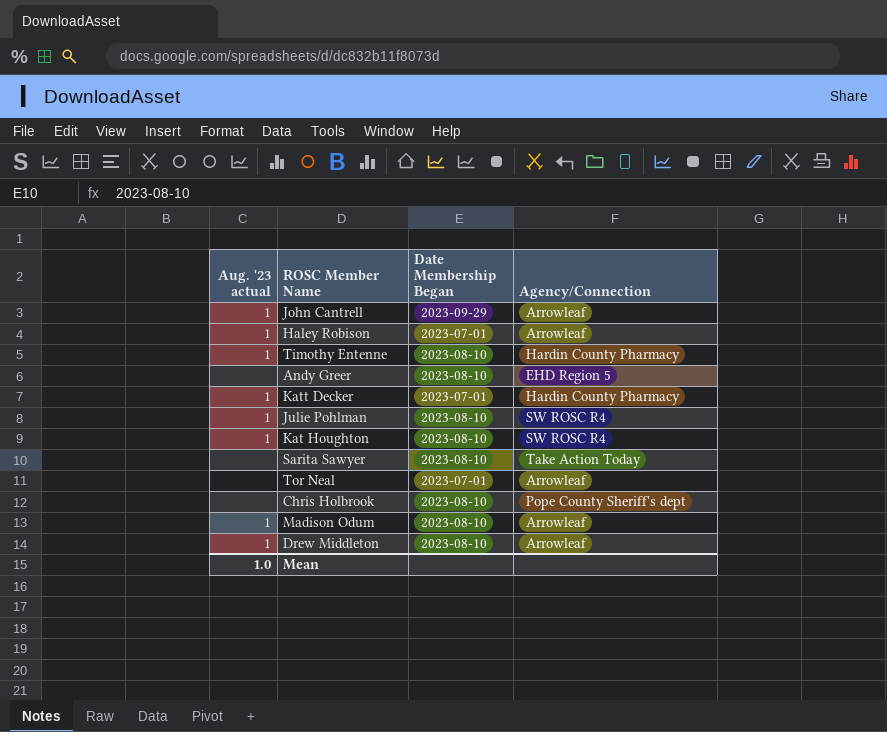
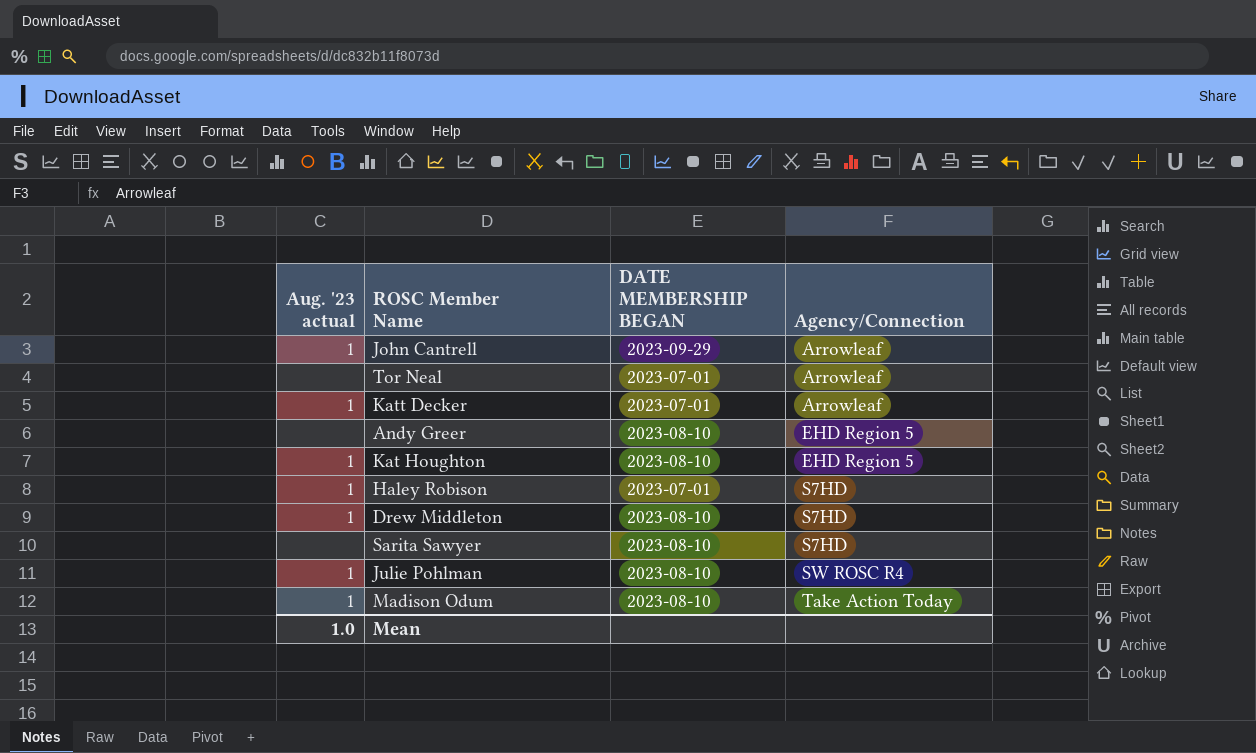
row order: none -> Agency/Connection ascending
column name: Date Membership Began -> DATE MEMBERSHIP BEGAN
row Timothy Entenne: 1 | 2023-08-10 | Hardin County Pharmacy -> none
row Chris Holbrook: none | 2023-08-10 | Pope County Sheriff's dept -> none
Katt Decker | Agency/Connection: Hardin County Pharmacy -> Arrowleaf
Kat Houghton | Agency/Connection: SW ROSC R4 -> EHD Region 5
Haley Robison | Agency/Connection: Arrowleaf -> S7HD
Drew Middleton | Agency/Connection: Arrowleaf -> S7HD
Sarita Sawyer | Agency/Connection: Take Action Today -> S7HD
Madison Odum | Agency/Connection: Arrowleaf -> Take Action Today

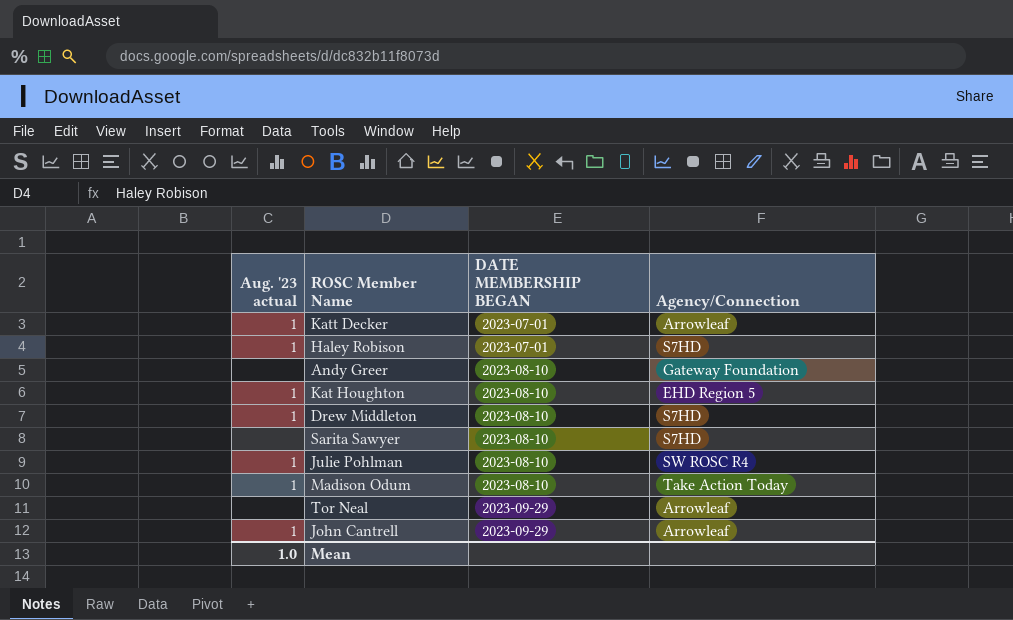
row order: Agency/Connection ascending -> DATE MEMBERSHIP BEGAN ascending
Andy Greer | Agency/Connection: EHD Region 5 -> Gateway Foundation
Tor Neal | DATE MEMBERSHIP BEGAN: 2023-07-01 -> 2023-09-29

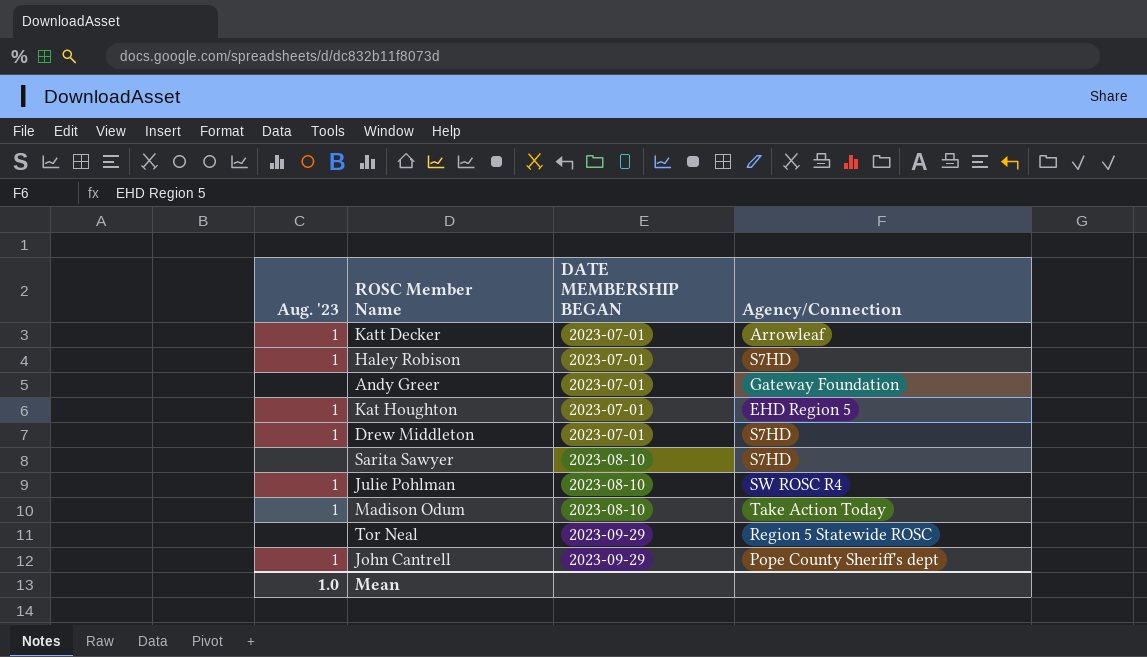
column name: Aug. '23 actual -> Aug. '23
Andy Greer | DATE MEMBERSHIP BEGAN: 2023-08-10 -> 2023-07-01
Kat Houghton | DATE MEMBERSHIP BEGAN: 2023-08-10 -> 2023-07-01
Drew Middleton | DATE MEMBERSHIP BEGAN: 2023-08-10 -> 2023-07-01
Tor Neal | Agency/Connection: Arrowleaf -> Region 5 Statewide ROSC
John Cantrell | Agency/Connection: Arrowleaf -> Pope County Sheriff's dept

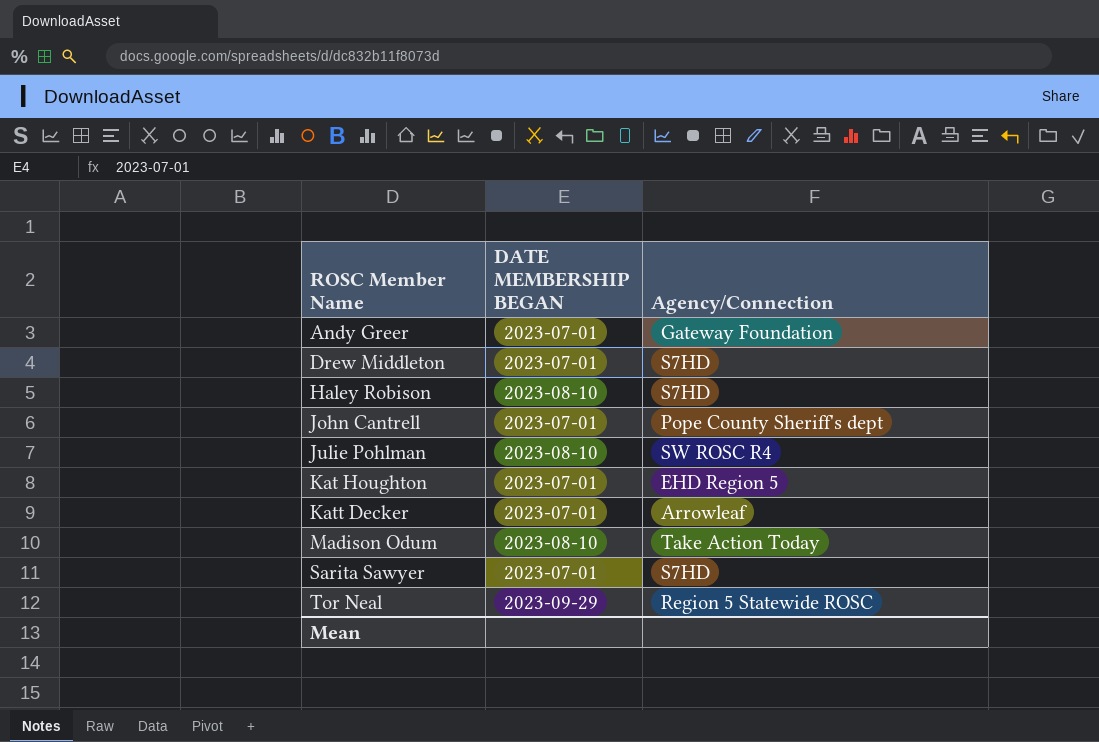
row order: DATE MEMBERSHIP BEGAN ascending -> ROSC Member Name ascending
column Aug. '23 | position: 1 -> none
Haley Robison | DATE MEMBERSHIP BEGAN: 2023-07-01 -> 2023-08-10
John Cantrell | DATE MEMBERSHIP BEGAN: 2023-09-29 -> 2023-07-01
Sarita Sawyer | DATE MEMBERSHIP BEGAN: 2023-08-10 -> 2023-07-01

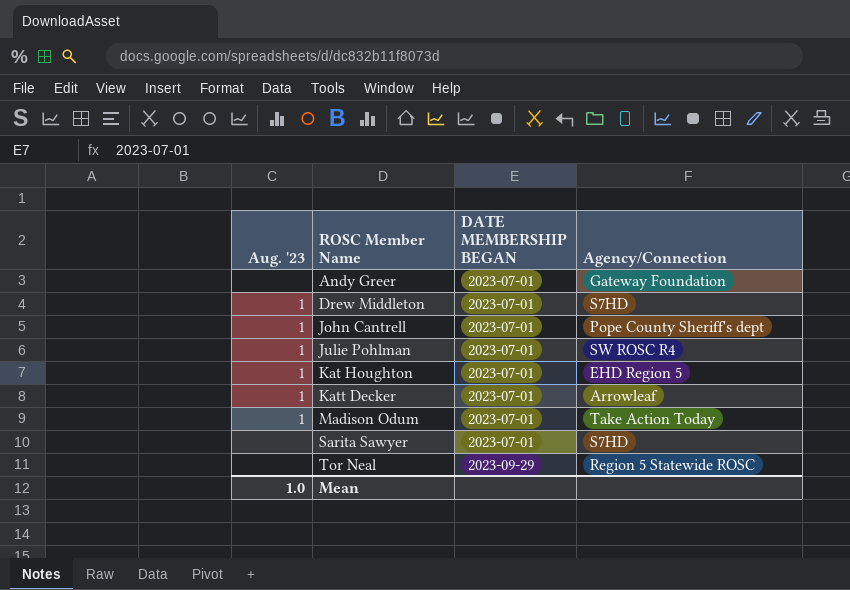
column Aug. '23 | position: none -> 1
row Haley Robison: 2023-08-10 | S7HD -> none
Julie Pohlman | DATE MEMBERSHIP BEGAN: 2023-08-10 -> 2023-07-01
Madison Odum | DATE MEMBERSHIP BEGAN: 2023-08-10 -> 2023-07-01

